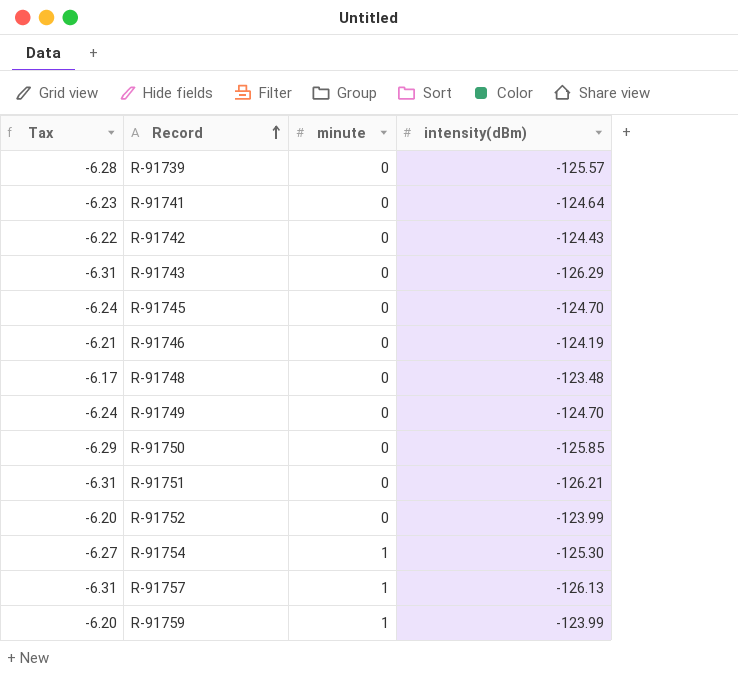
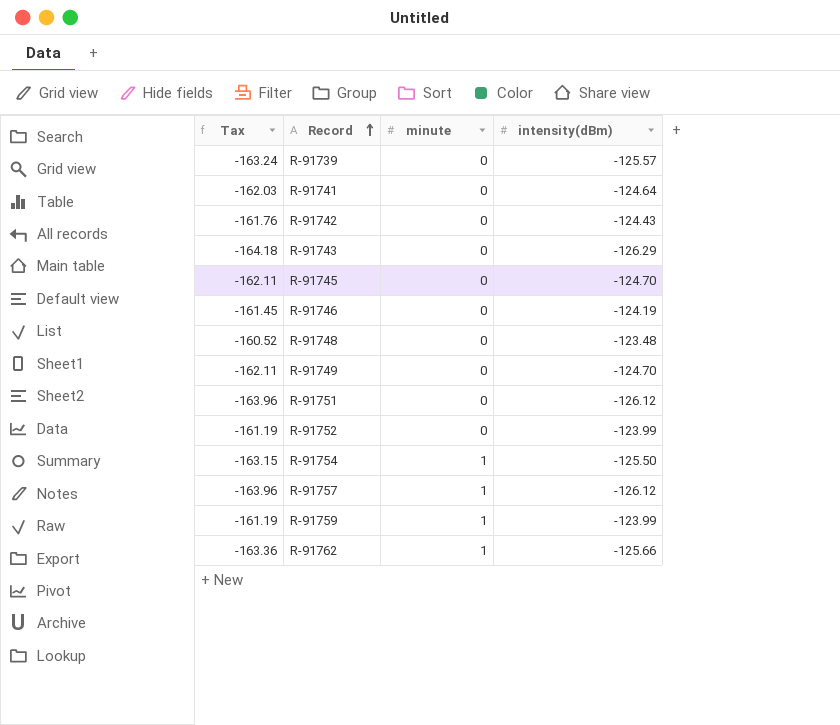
column Tax | formula: [intensity(dBm)] * 0.05 -> [intensity(dBm)] * 1.3
row R-91750: -6.29 | 0 | -125.85 -> none
R-91751 | intensity(dBm): -126.21 -> -126.12
R-91754 | intensity(dBm): -125.30 -> -125.50
R-91757 | intensity(dBm): -126.13 -> -126.12
row R-91762: none -> -163.36 | 1 | -125.66

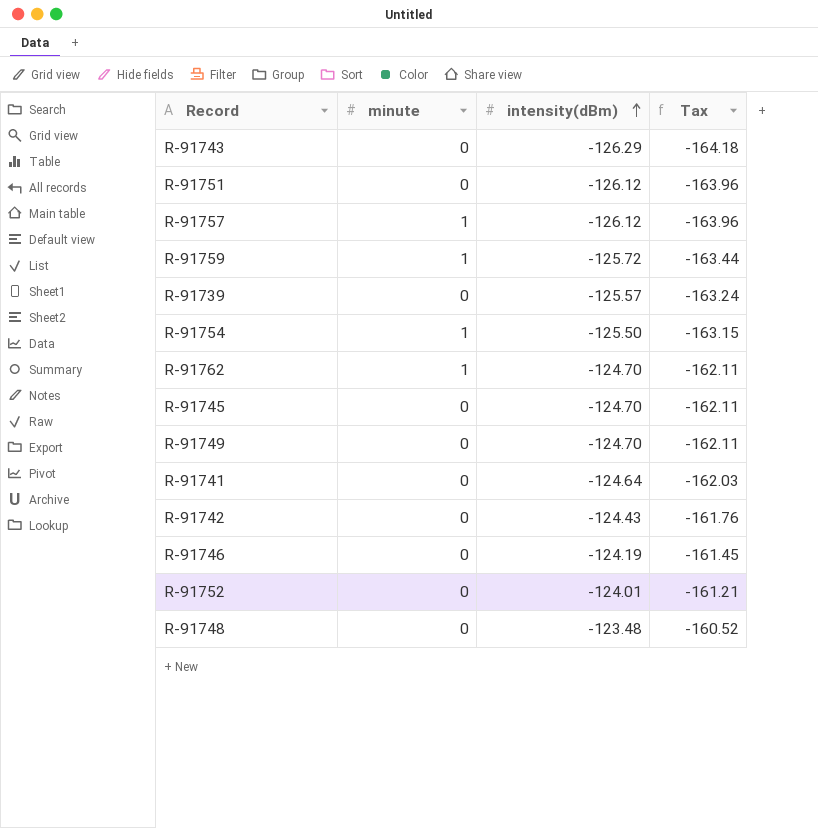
row order: Record ascending -> intensity(dBm) ascending
column Tax | position: 1 -> 4
R-91759 | intensity(dBm): -123.99 -> -125.72
R-91759 | Tax: -161.19 -> -163.44
R-91762 | intensity(dBm): -125.66 -> -124.70
R-91762 | Tax: -163.36 -> -162.11
R-91752 | intensity(dBm): -123.99 -> -124.01
R-91752 | Tax: -161.19 -> -161.21

